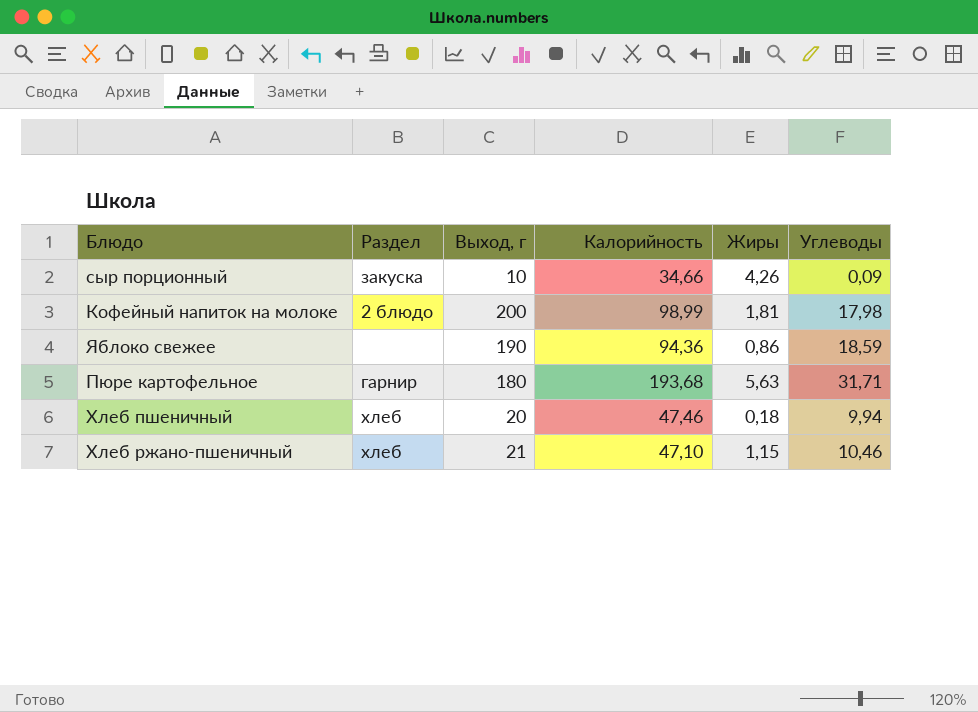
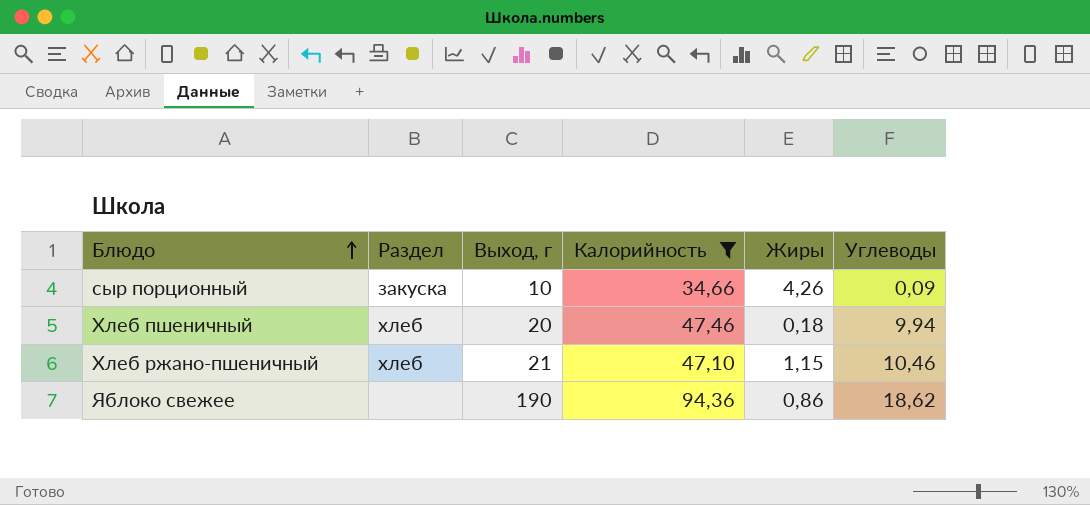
filter: none -> Калорийность <= 94,36
row order: none -> Блюдо ascending
Яблоко свежее | Углеводы: 18,59 -> 18,62

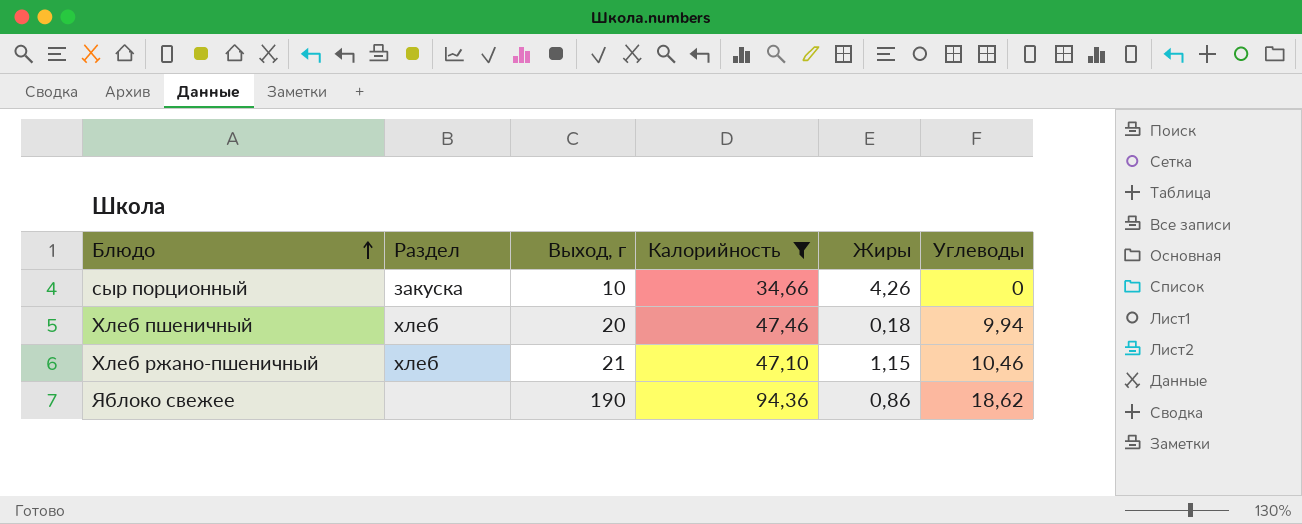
сыр порционный | Углеводы: 0,09 -> 0

